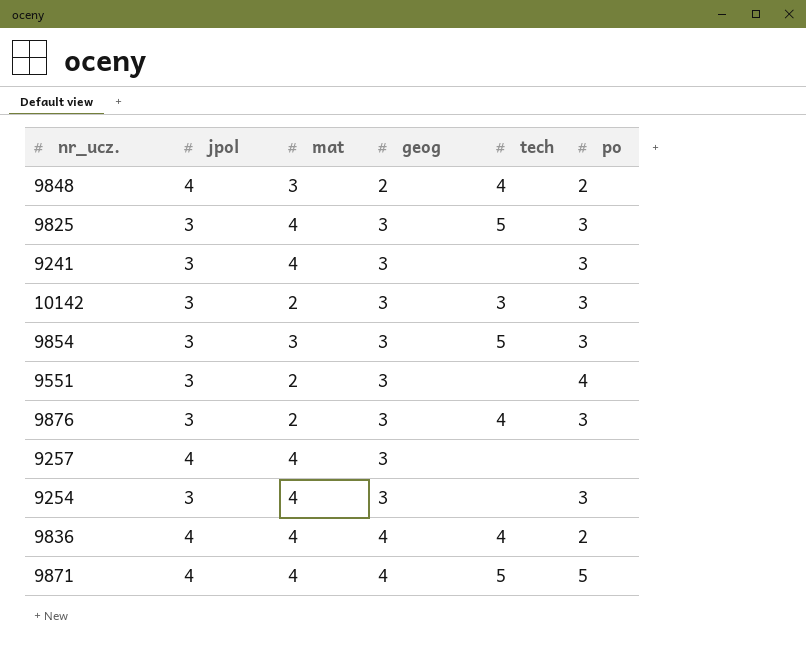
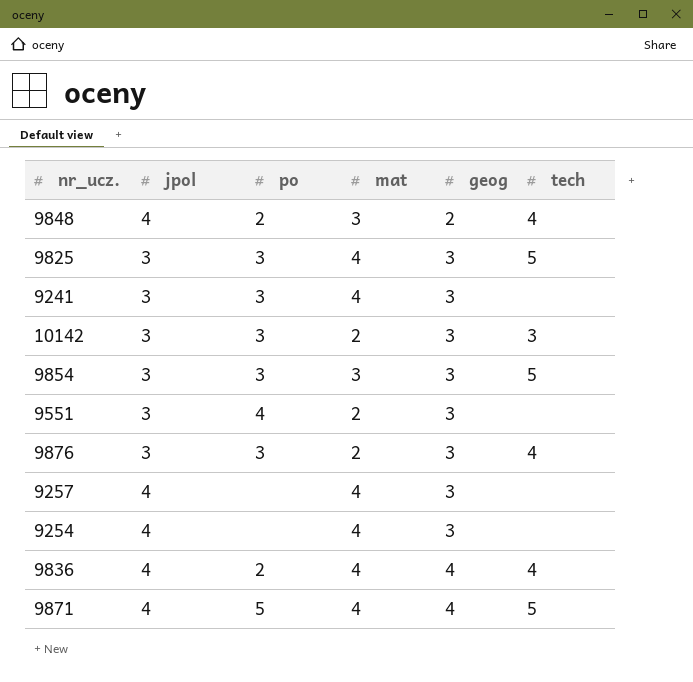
column po | position: 6 -> 3
9254 | jpol: 3 -> 4
9254 | po: 3 -> none

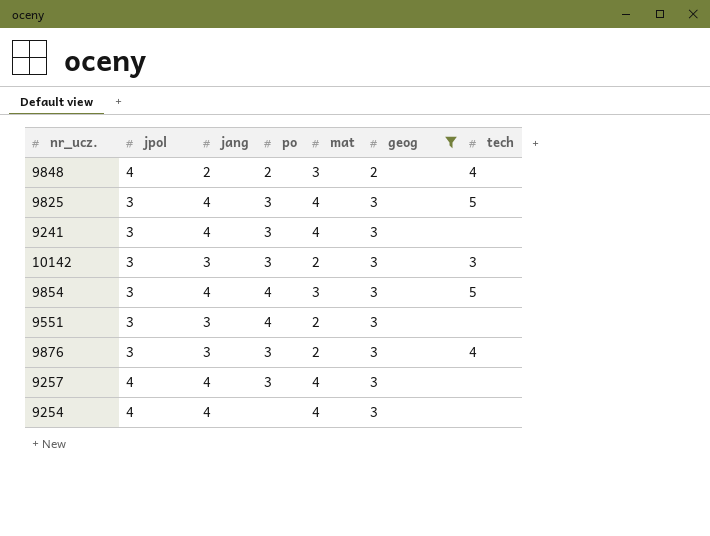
filter: none -> geog != 4
column jang | position: none -> 3
9854 | po: 3 -> 4
9257 | po: none -> 3

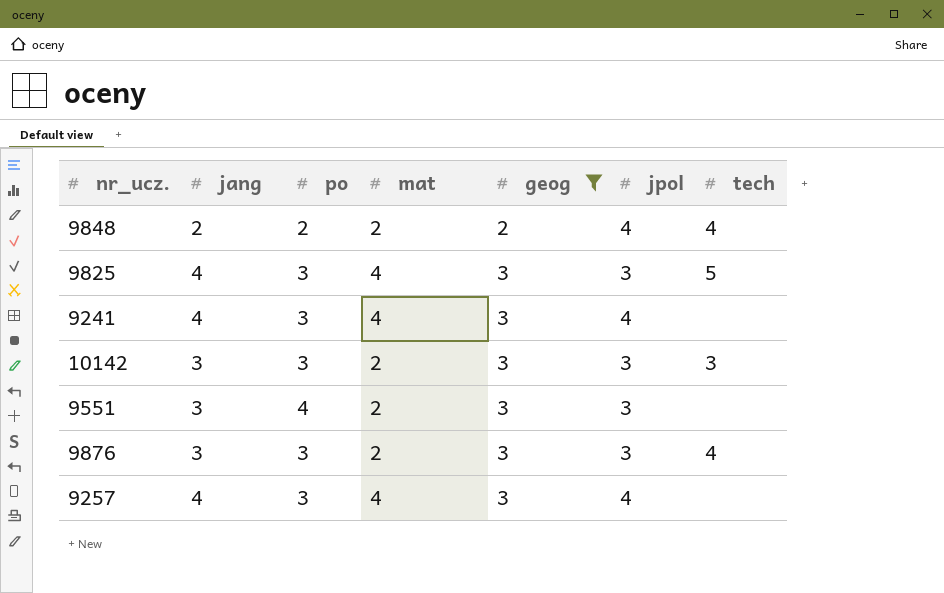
column jpol | position: 2 -> 6
row 9854: 3 | 4 | 4 | 3 | 3 | 5 -> none
row 9254: 4 | 4 | none | 4 | 3 | none -> none
9848 | mat: 3 -> 2
9241 | jpol: 3 -> 4

